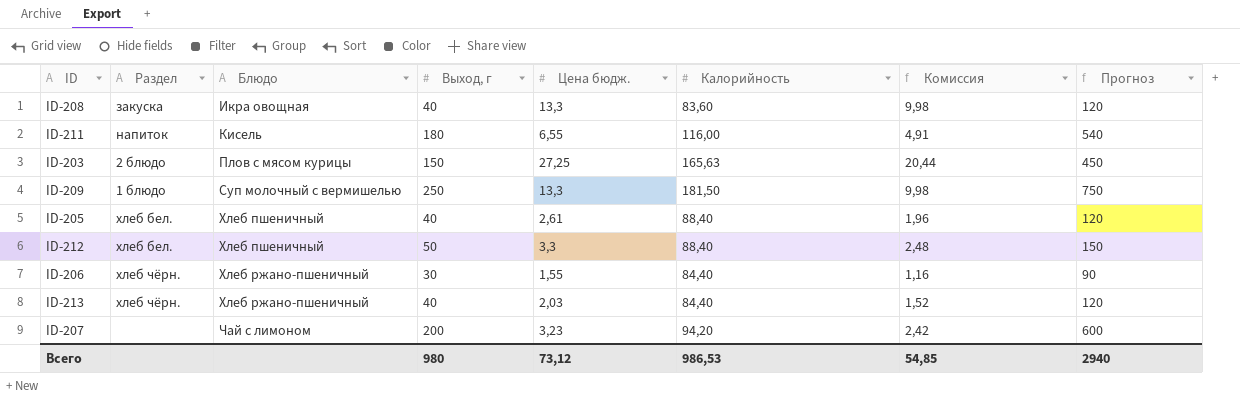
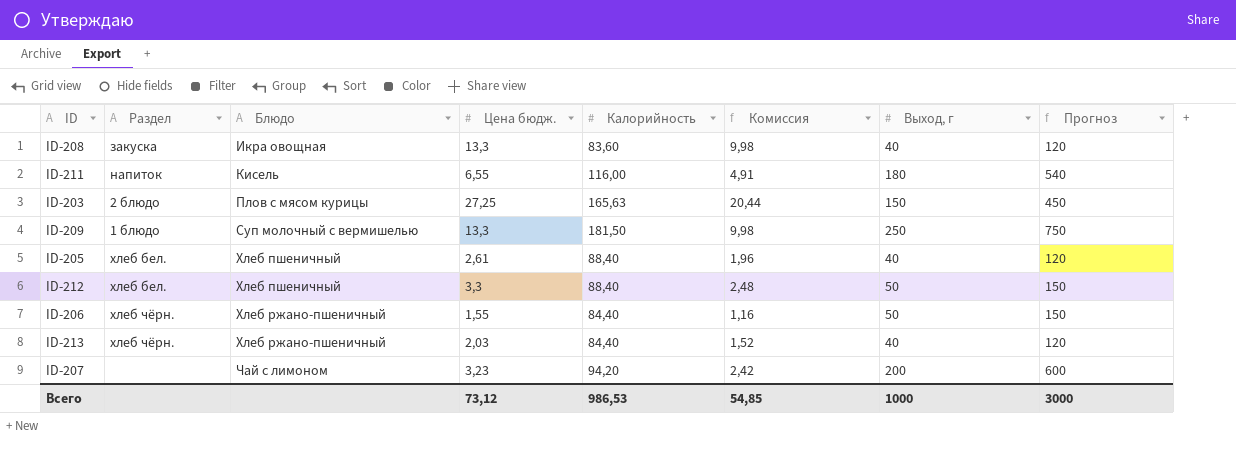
column Выход, г | position: 4 -> 7
ID-206 | Выход, г: 30 -> 50
ID-206 | Прогноз: 90 -> 150
Всего | Выход, г: 980 -> 1000
Всего | Прогноз: 2940 -> 3000

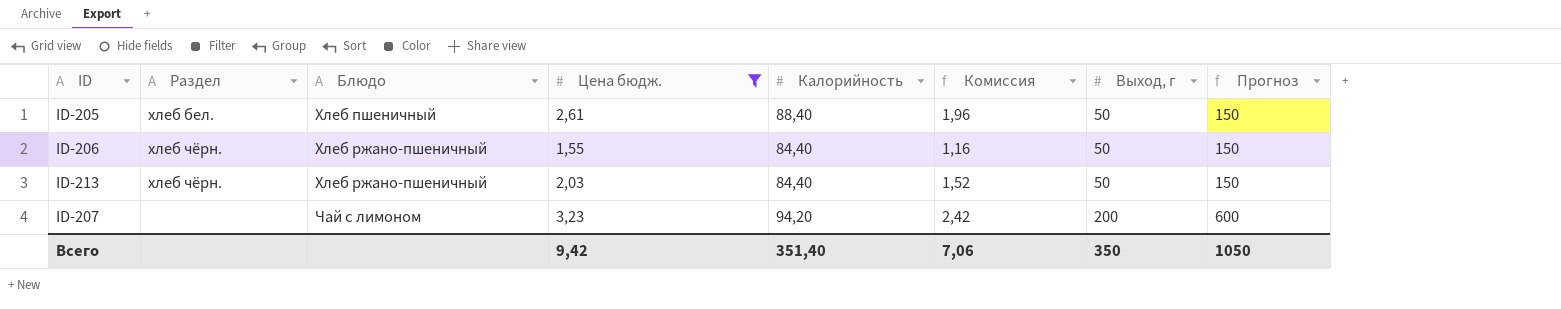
filter: none -> Цена бюдж. <= 3,23
ID-205 | Выход, г: 40 -> 50
ID-205 | Прогноз: 120 -> 150
ID-213 | Выход, г: 40 -> 50
ID-213 | Прогноз: 120 -> 150
Всего | Цена бюдж.: 73,12 -> 9,42
Всего | Калорийность: 986,53 -> 351,40
Всего | Комиссия: 54,85 -> 7,06
Всего | Выход, г: 1000 -> 350
Всего | Прогноз: 3000 -> 1050

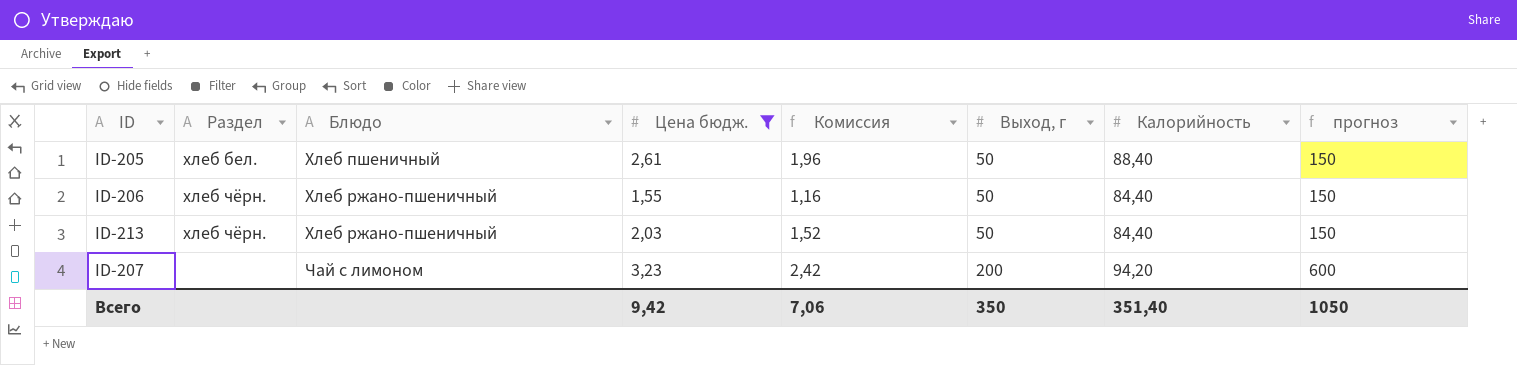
column Калорийность | position: 5 -> 7
column name: Прогноз -> прогноз

